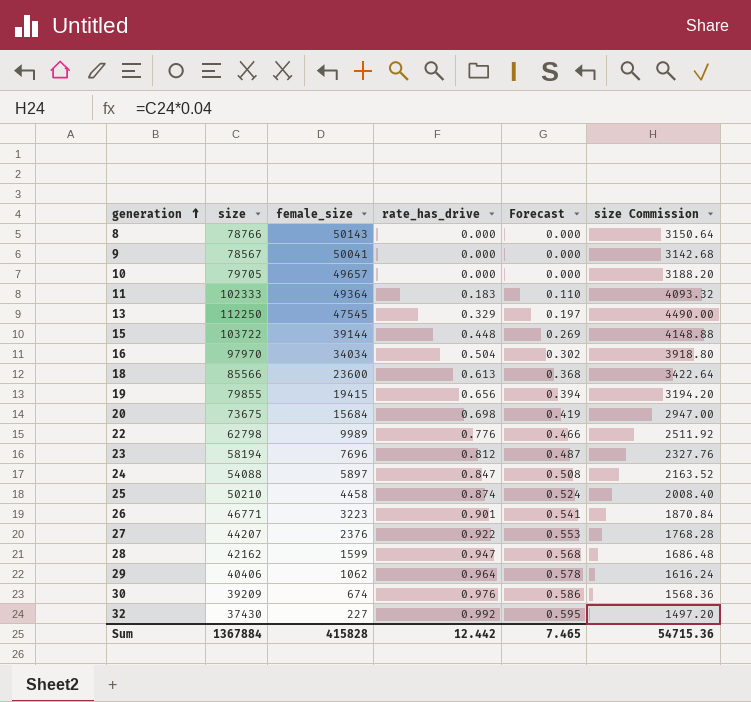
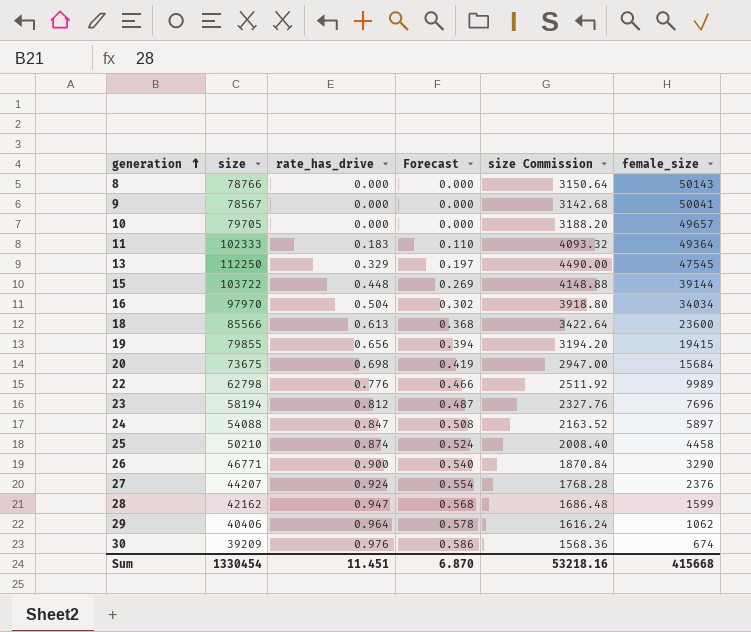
column female_size | position: 3 -> 6
row 32: 37430 | 227 | 0.992 | 0.595 | 1497.20 -> none
26 | rate_has_drive: 0.901 -> 0.900
26 | Forecast: 0.541 -> 0.540
26 | female_size: 3223 -> 3290
27 | rate_has_drive: 0.922 -> 0.924
27 | Forecast: 0.553 -> 0.554
Sum | size: 1367884 -> 1330454
Sum | rate_has_drive: 12.442 -> 11.451
Sum | Forecast: 7.465 -> 6.870
Sum | size Commission: 54715.36 -> 53218.16
Sum | female_size: 415828 -> 415668

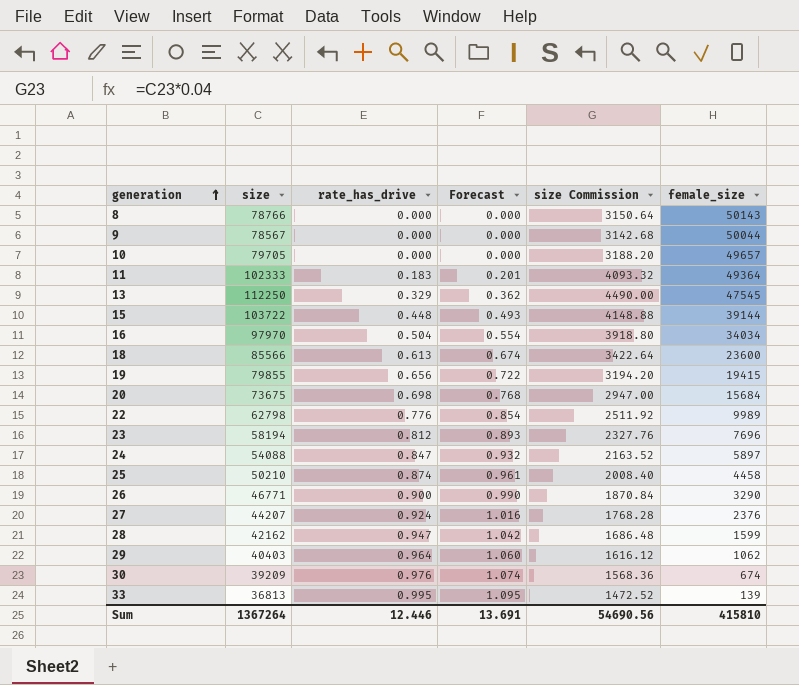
column Forecast | formula: [rate_has_drive] * 0.6 -> [rate_has_drive] * 1.1
9 | female_size: 50041 -> 50044
29 | size: 40406 -> 40403
29 | size Commission: 1616.24 -> 1616.12
row 33: none -> 36813 | 0.995 | 1.095 | 1472.52 | 139
Sum | size: 1330454 -> 1367264
Sum | rate_has_drive: 11.451 -> 12.446
Sum | Forecast: 6.870 -> 13.691
Sum | size Commission: 53218.16 -> 54690.56
Sum | female_size: 415668 -> 415810

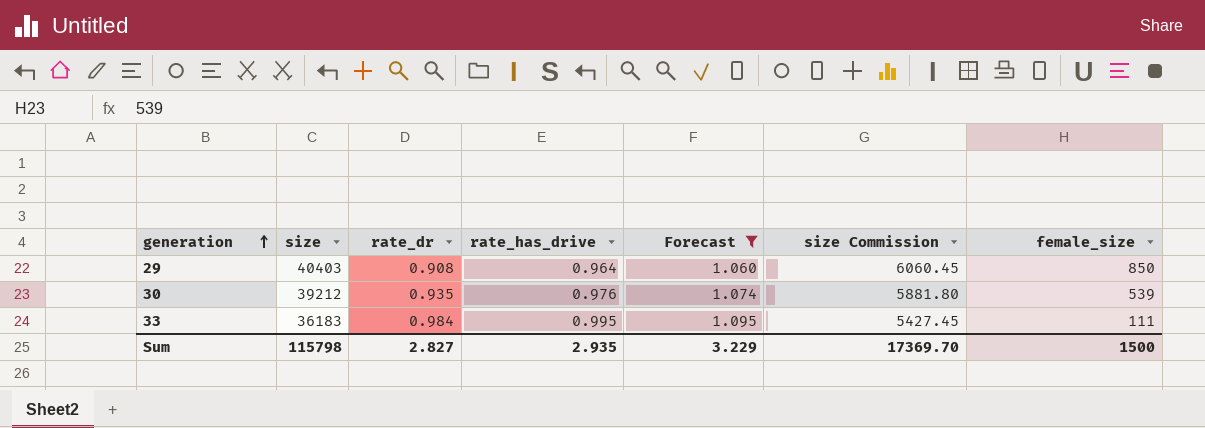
filter: none -> Forecast >= 1.060
column rate_dr | position: none -> 3
column size Commission | formula: [size] * 0.04 -> [size] * 0.15
29 | female_size: 1062 -> 850
30 | size: 39209 -> 39212
30 | female_size: 674 -> 539
33 | size: 36813 -> 36183
33 | female_size: 139 -> 111
Sum | size: 1367264 -> 115798
Sum | rate_has_drive: 12.446 -> 2.935
Sum | Forecast: 13.691 -> 3.229
Sum | size Commission: 54690.56 -> 17369.70
Sum | female_size: 415810 -> 1500

